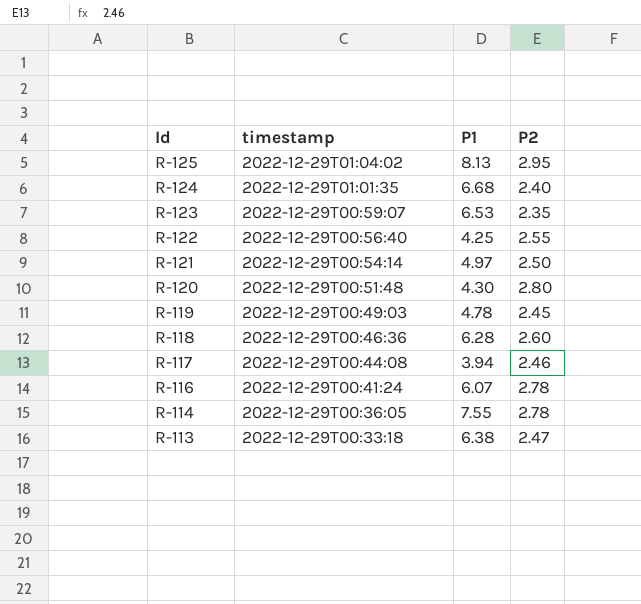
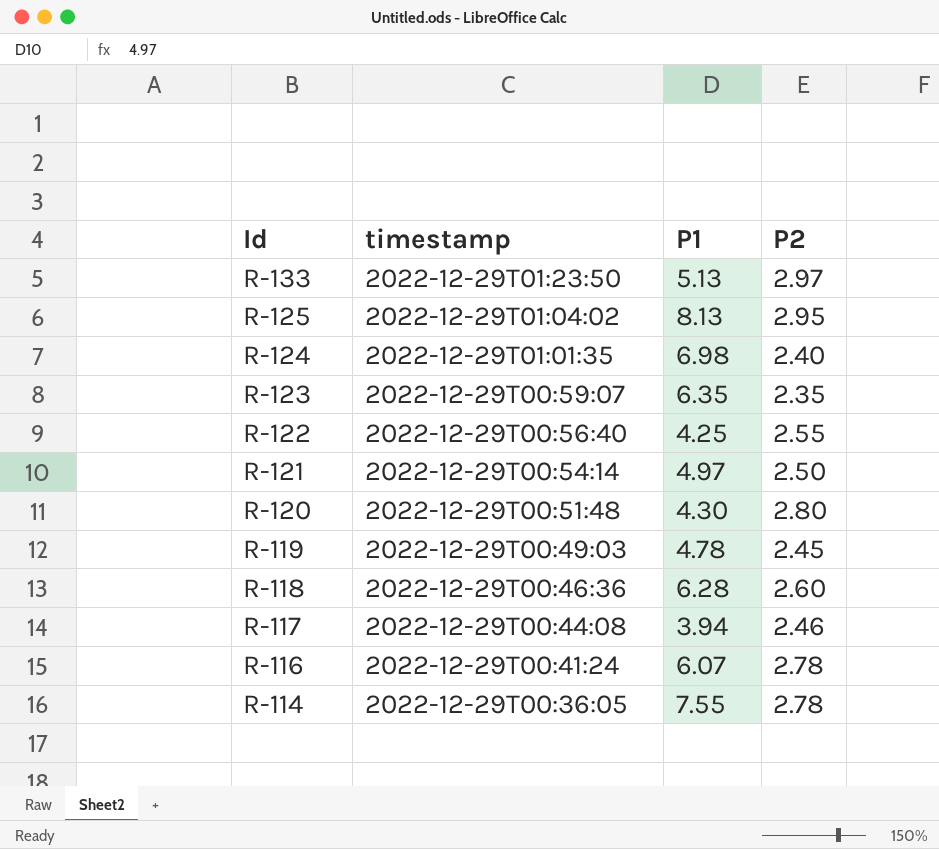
row R-113: 2022-12-29T00:33:18 | 6.38 | 2.47 -> none
row R-133: none -> 2022-12-29T01:23:50 | 5.13 | 2.97
R-124 | P1: 6.68 -> 6.98
R-123 | P1: 6.53 -> 6.35

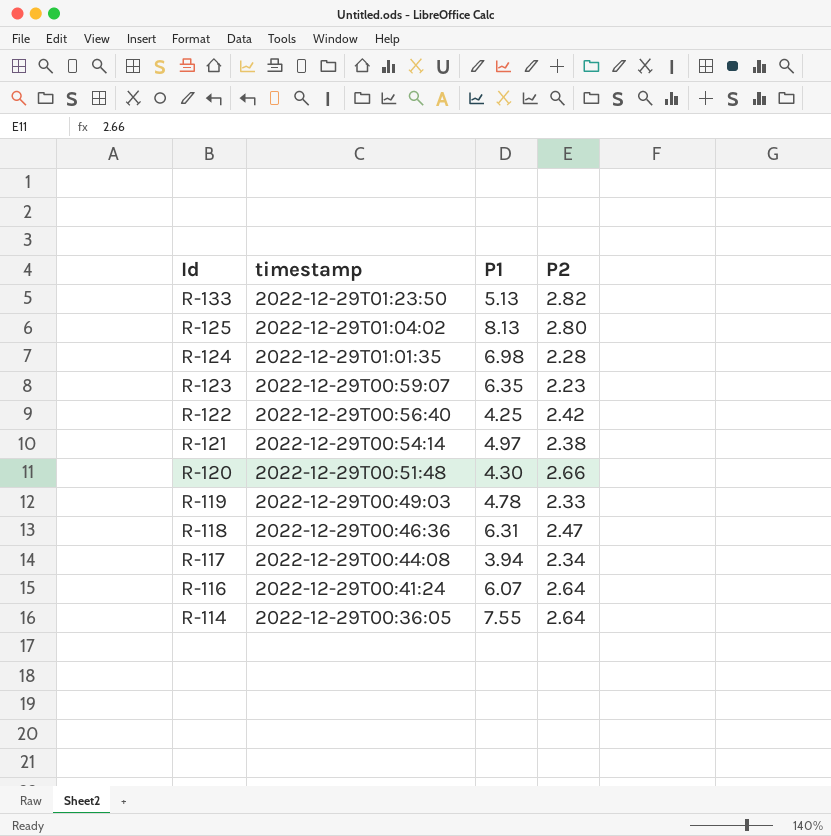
R-133 | P2: 2.97 -> 2.82
R-125 | P2: 2.95 -> 2.80
R-124 | P2: 2.40 -> 2.28
R-123 | P2: 2.35 -> 2.23
R-122 | P2: 2.55 -> 2.42
R-121 | P2: 2.50 -> 2.38
R-120 | P2: 2.80 -> 2.66
R-119 | P2: 2.45 -> 2.33
R-118 | P1: 6.28 -> 6.31
R-118 | P2: 2.60 -> 2.47
R-117 | P2: 2.46 -> 2.34
R-116 | P2: 2.78 -> 2.64
R-114 | P2: 2.78 -> 2.64

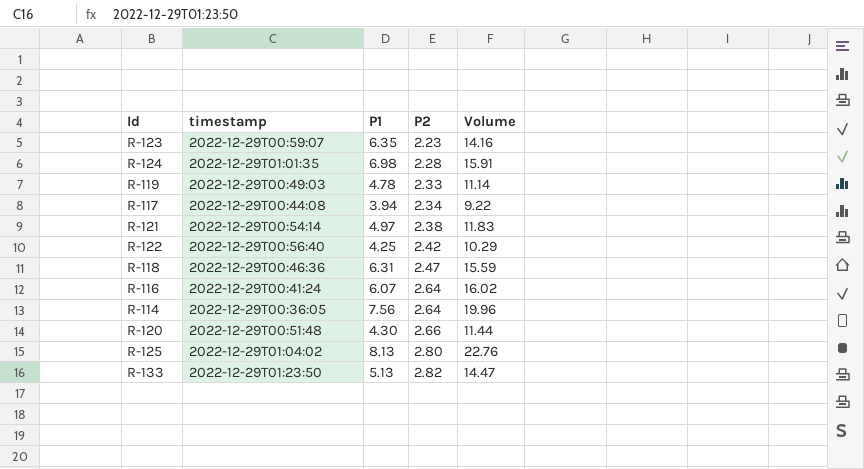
row order: Id descending -> P2 ascending
column Volume | formula: none -> [P1] * [P2]
R-114 | P1: 7.55 -> 7.56

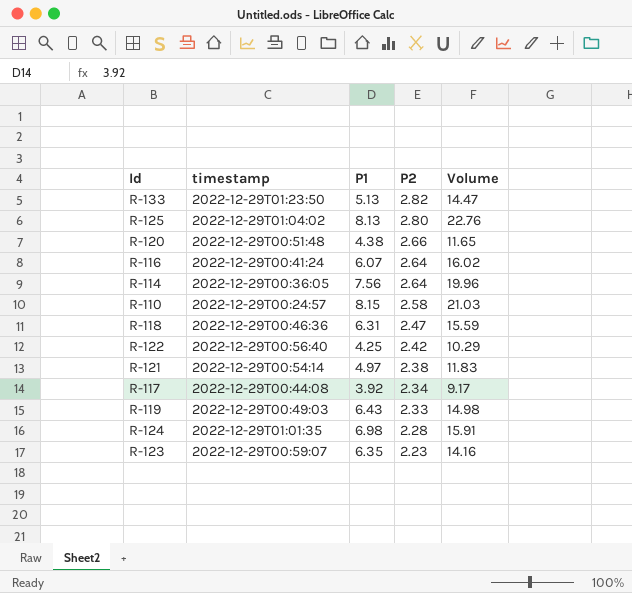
row order: P2 ascending -> P2 descending
R-120 | P1: 4.30 -> 4.38
R-120 | Volume: 11.44 -> 11.65
row R-110: none -> 2022-12-29T00:24:57 | 8.15 | 2.58 | 21.03
R-117 | P1: 3.94 -> 3.92
R-117 | Volume: 9.22 -> 9.17
R-119 | P1: 4.78 -> 6.43
R-119 | Volume: 11.14 -> 14.98

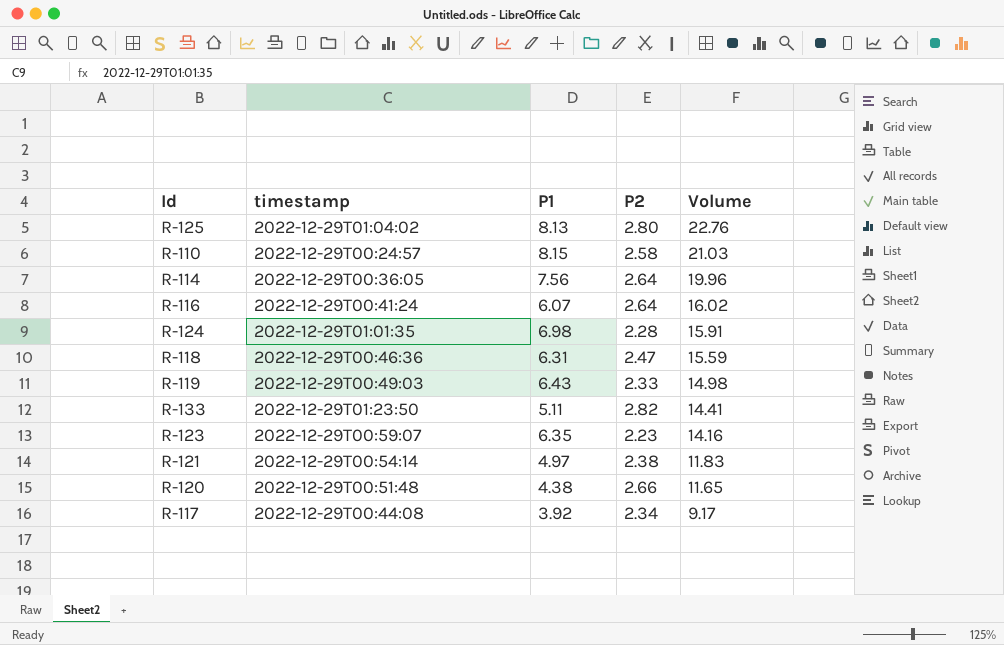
row order: P2 descending -> Volume descending
row R-122: 2022-12-29T00:56:40 | 4.25 | 2.42 | 10.29 -> none
R-133 | P1: 5.13 -> 5.11
R-133 | Volume: 14.47 -> 14.41

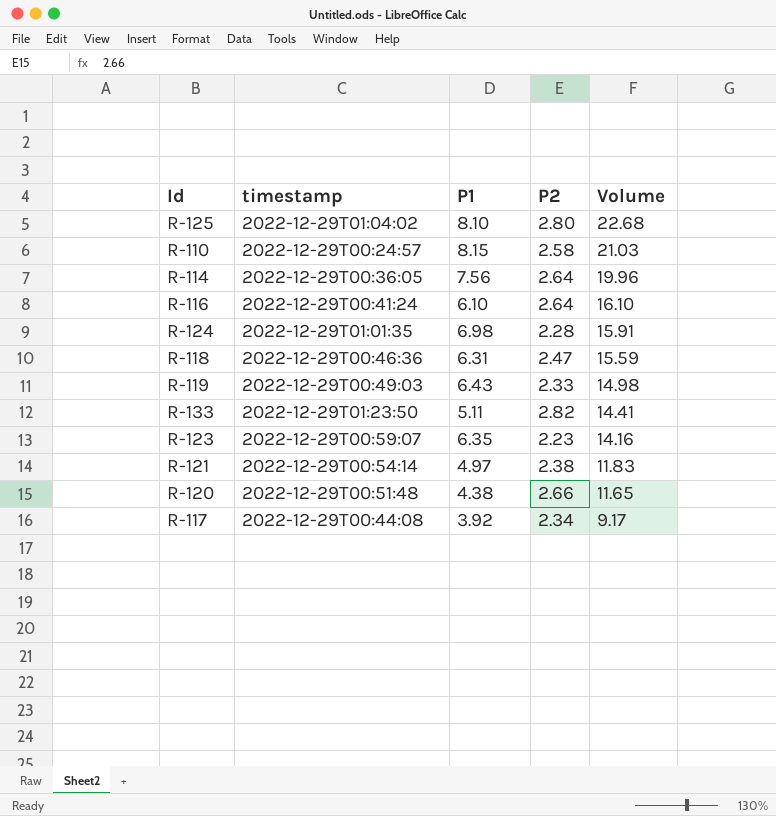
R-125 | P1: 8.13 -> 8.10
R-125 | Volume: 22.76 -> 22.68
R-116 | P1: 6.07 -> 6.10
R-116 | Volume: 16.02 -> 16.10

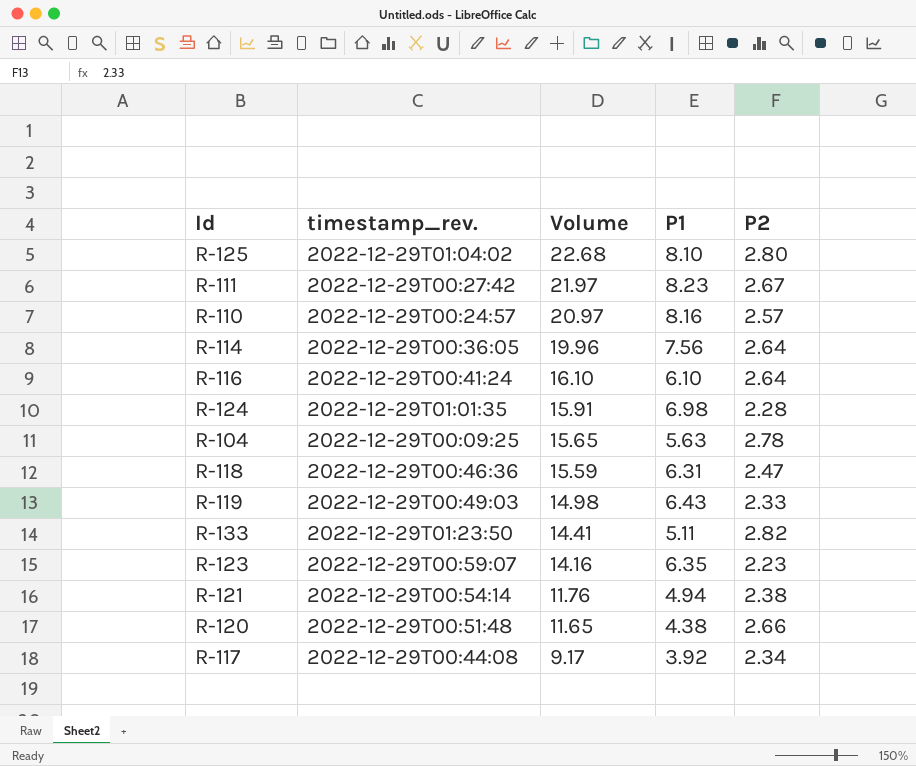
column name: timestamp -> timestamp_rev.
column Volume | position: 5 -> 3
row R-111: none -> 2022-12-29T00:27:42 | 21.97 | 8.23 | 2.67
R-110 | Volume: 21.03 -> 20.97
R-110 | P1: 8.15 -> 8.16
R-110 | P2: 2.58 -> 2.57
row R-104: none -> 2022-12-29T00:09:25 | 15.65 | 5.63 | 2.78
R-121 | Volume: 11.83 -> 11.76
R-121 | P1: 4.97 -> 4.94

